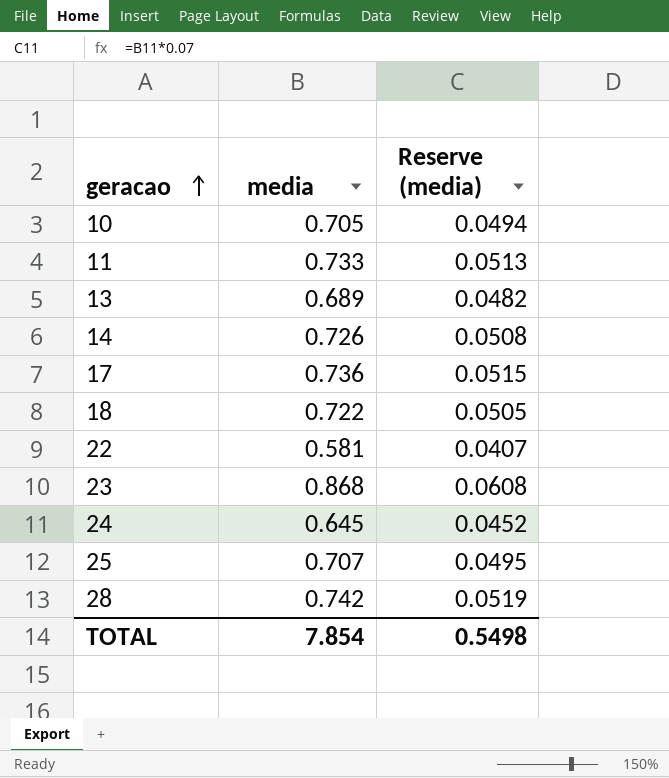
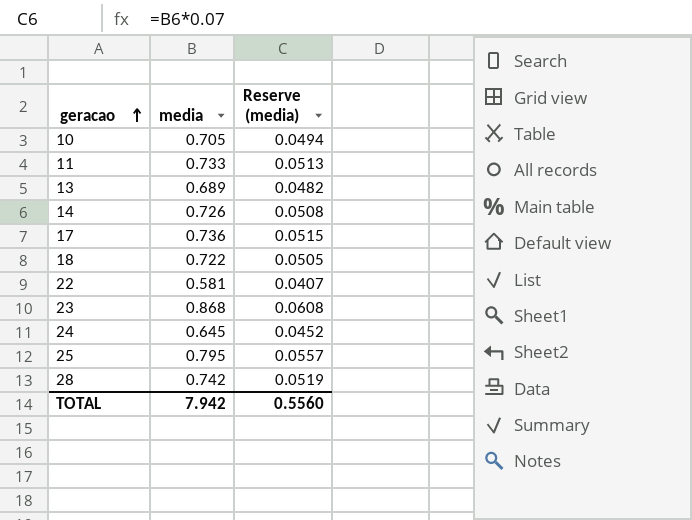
25 | media: 0.707 -> 0.795
25 | Reserve (media): 0.0495 -> 0.0557
TOTAL | media: 7.854 -> 7.942
TOTAL | Reserve (media): 0.5498 -> 0.5560

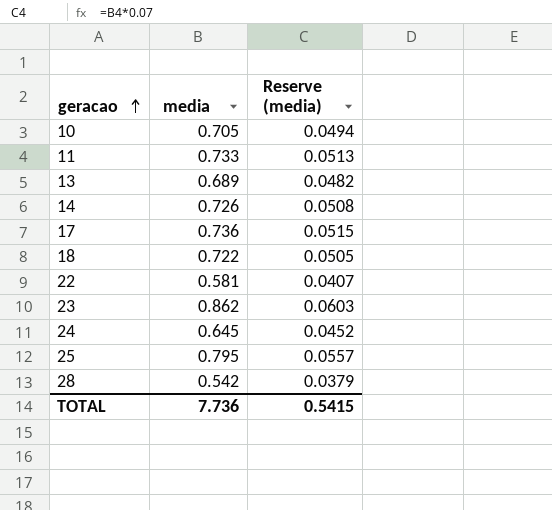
23 | media: 0.868 -> 0.862
23 | Reserve (media): 0.0608 -> 0.0603
28 | media: 0.742 -> 0.542
28 | Reserve (media): 0.0519 -> 0.0379
TOTAL | media: 7.942 -> 7.736
TOTAL | Reserve (media): 0.5560 -> 0.5415

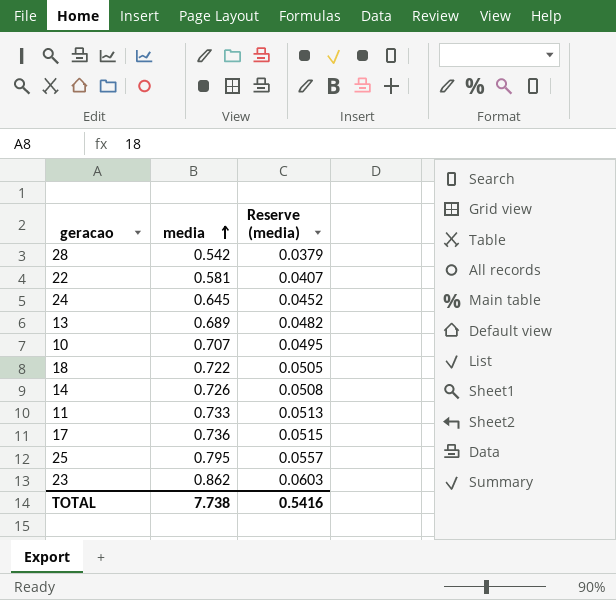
row order: geracao ascending -> media ascending
10 | media: 0.705 -> 0.707
10 | Reserve (media): 0.0494 -> 0.0495
TOTAL | media: 7.736 -> 7.738
TOTAL | Reserve (media): 0.5415 -> 0.5416

